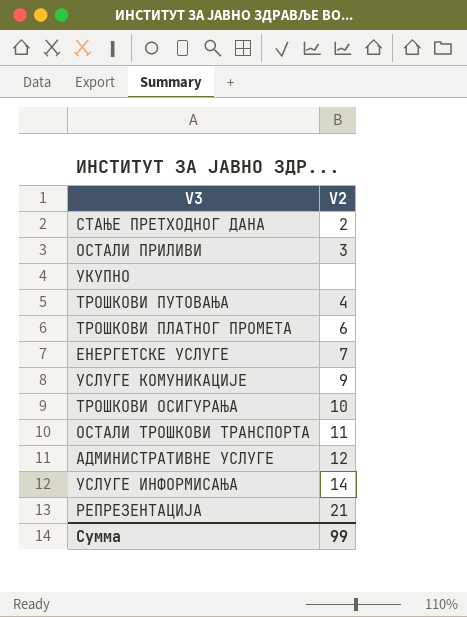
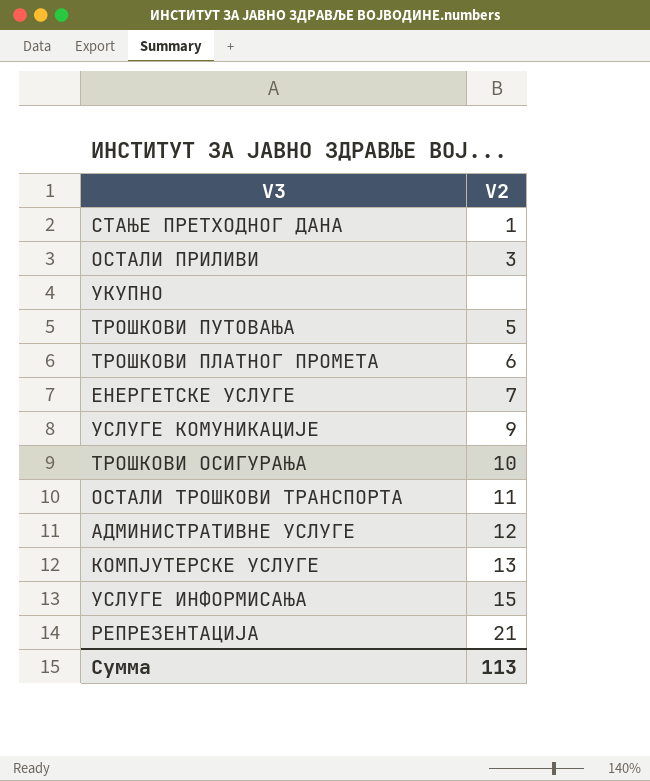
СТАЊЕ ПРЕТХОДНОГ ДАНА | V2: 2 -> 1
ТРОШКОВИ ПУТОВАЊА | V2: 4 -> 5
row КОМПЈУТЕРСКЕ УСЛУГЕ: none -> 13
УСЛУГЕ ИНФОРМИСАЊА | V2: 14 -> 15
Сумма | V2: 99 -> 113

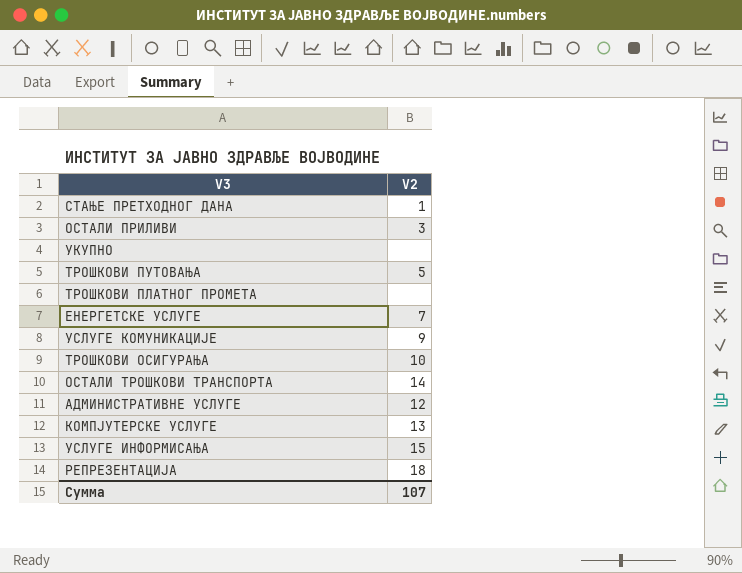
ТРОШКОВИ ПЛАТНОГ ПРОМЕТА | V2: 6 -> none
ОСТАЛИ ТРОШКОВИ ТРАНСПОРТА | V2: 11 -> 14
РЕПРЕЗЕНТАЦИЈА | V2: 21 -> 18
Сумма | V2: 113 -> 107

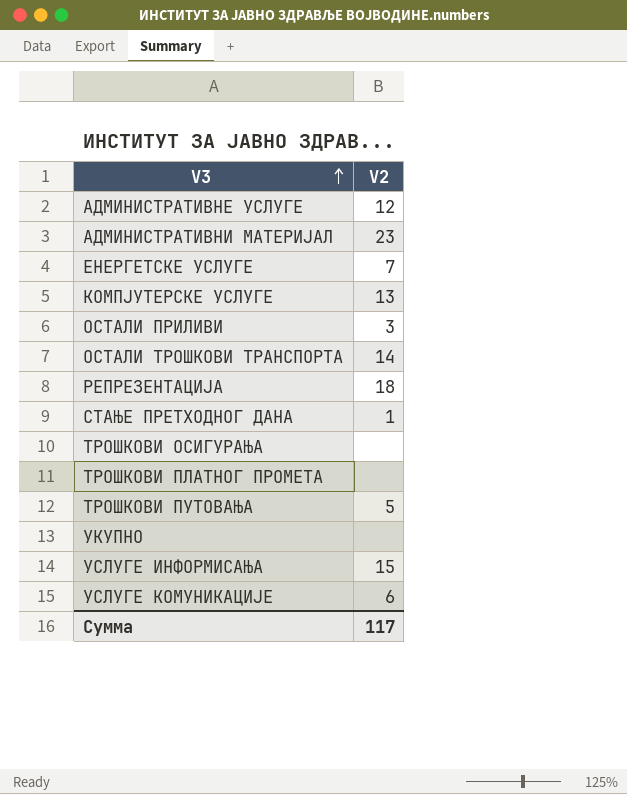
row order: none -> V3 ascending
row АДМИНИСТРАТИВНИ МАТЕРИЈАЛ: none -> 23
ТРОШКОВИ ОСИГУРАЊА | V2: 10 -> none
УСЛУГЕ КОМУНИКАЦИЈЕ | V2: 9 -> 6
Сумма | V2: 107 -> 117

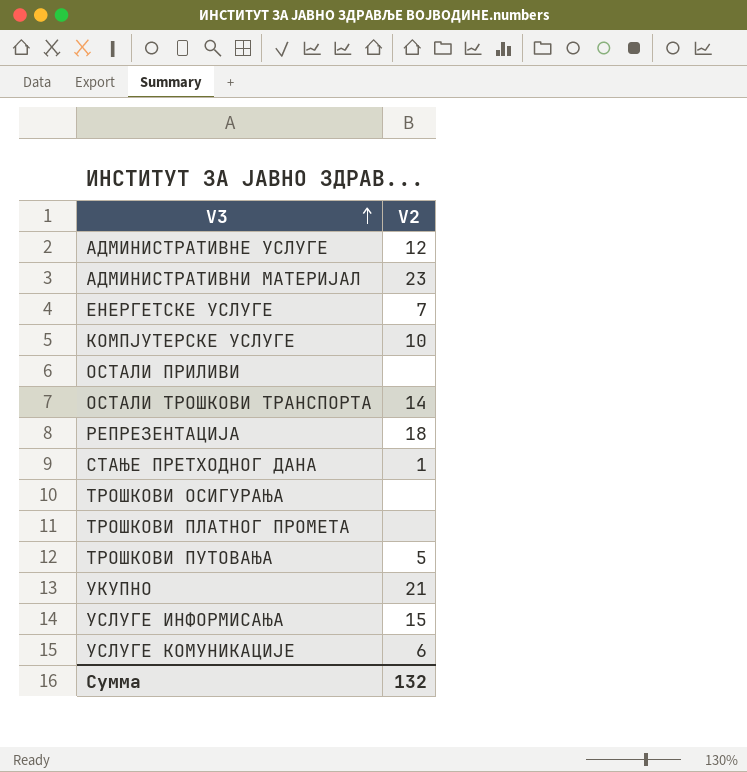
КОМПЈУТЕРСКЕ УСЛУГЕ | V2: 13 -> 10
ОСТАЛИ ПРИЛИВИ | V2: 3 -> none
УКУПНО | V2: none -> 21
Сумма | V2: 117 -> 132

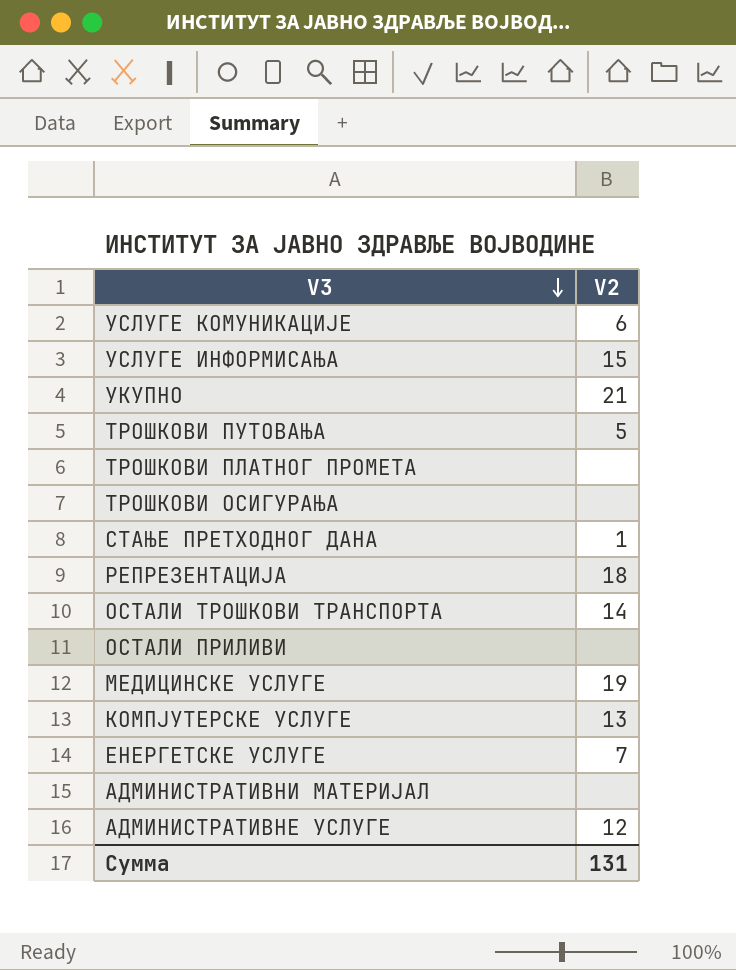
row order: V3 ascending -> V3 descending
row МЕДИЦИНСКЕ УСЛУГЕ: none -> 19
КОМПЈУТЕРСКЕ УСЛУГЕ | V2: 10 -> 13
АДМИНИСТРАТИВНИ МАТЕРИЈАЛ | V2: 23 -> none
Сумма | V2: 132 -> 131

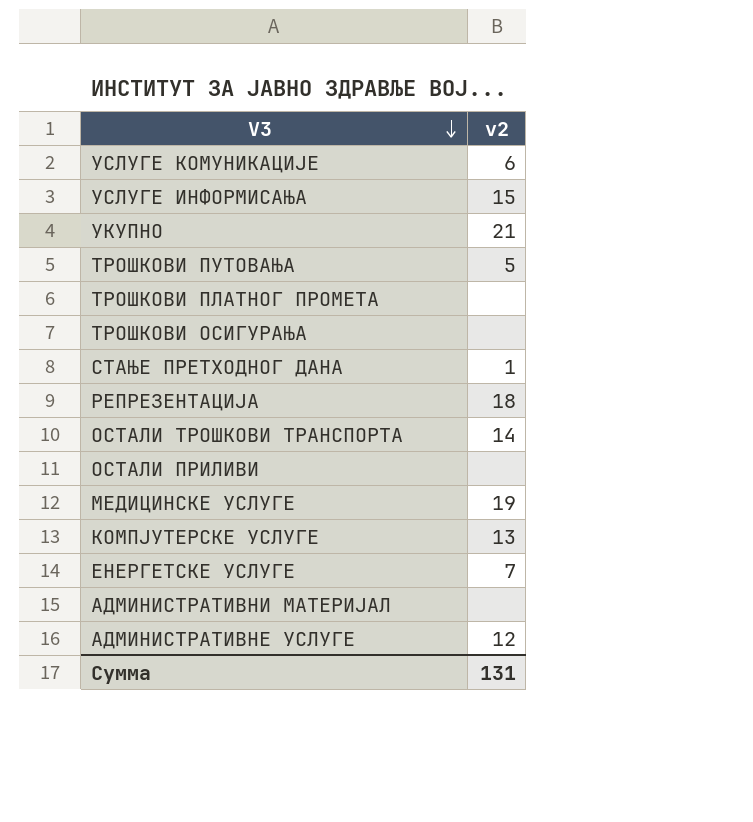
column name: V2 -> v2

